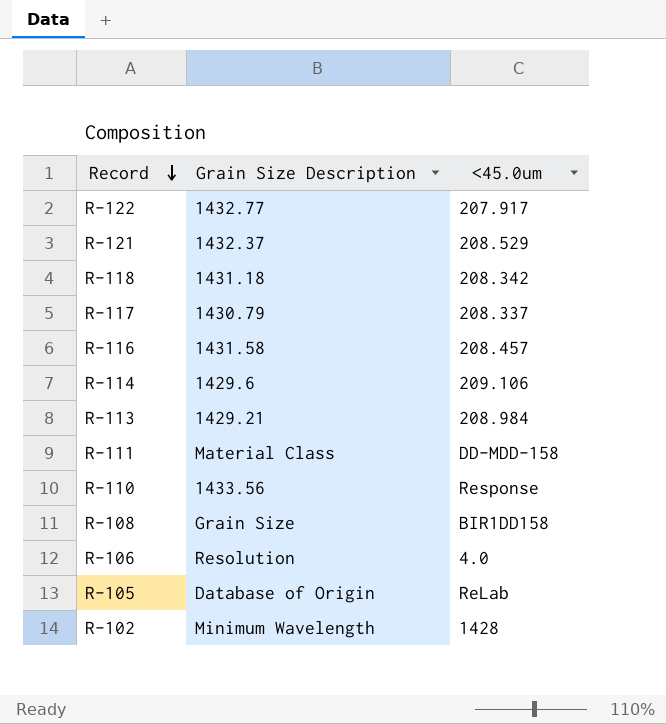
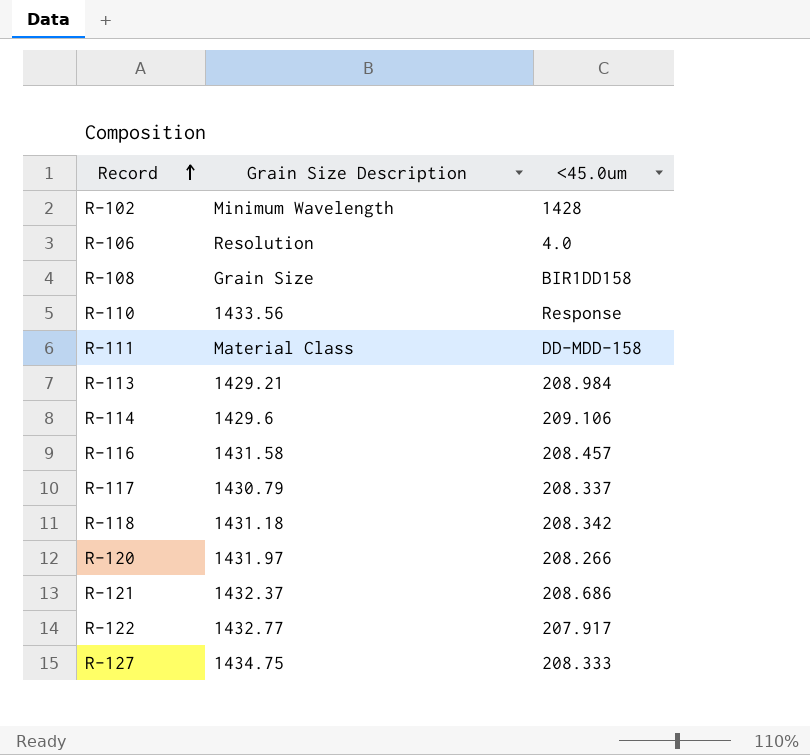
row order: Record descending -> Record ascending
row R-105: Database of Origin | ReLab -> none
row R-120: none -> 1431.97 | 208.266
R-121 | <45.0um: 208.529 -> 208.686
row R-127: none -> 1434.75 | 208.333

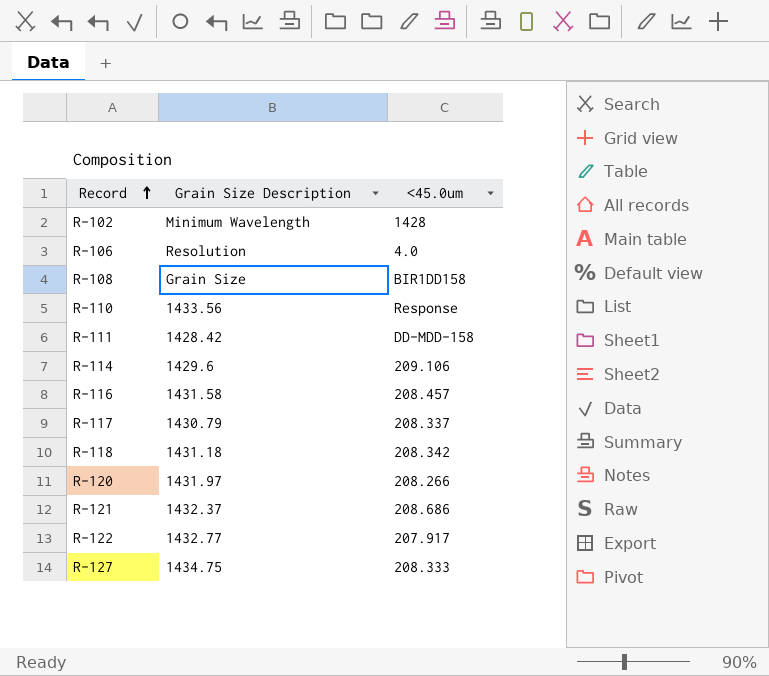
row R-113: 1429.21 | 208.984 -> none
R-111 | Grain Size Description: Material Class -> 1428.42

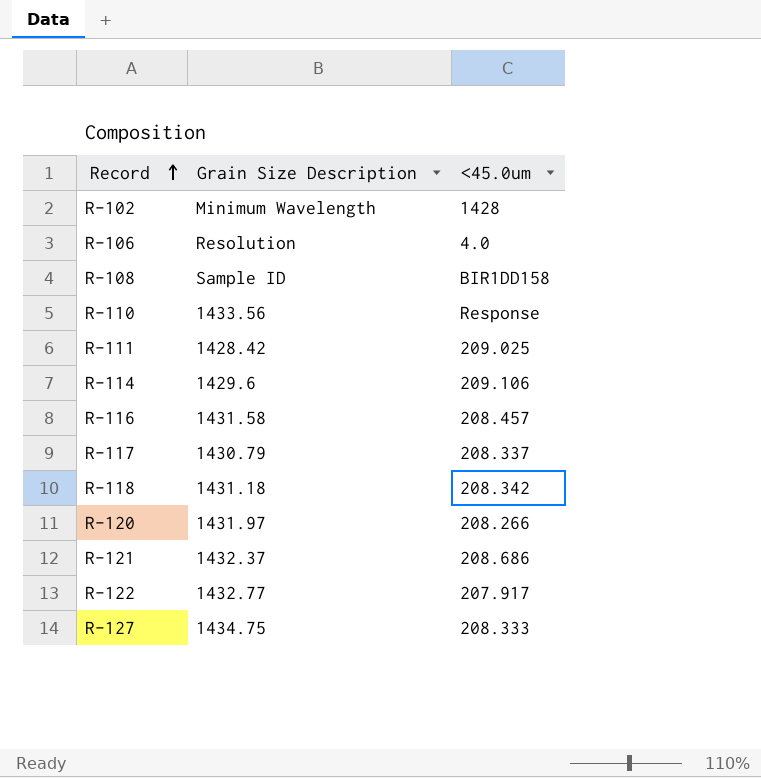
R-108 | Grain Size Description: Grain Size -> Sample ID
R-111 | <45.0um: DD-MDD-158 -> 209.025

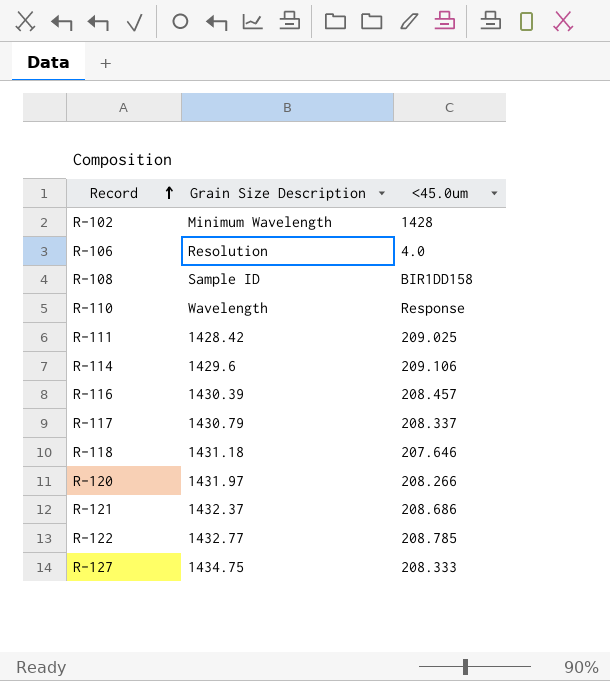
R-110 | Grain Size Description: 1433.56 -> Wavelength
R-116 | Grain Size Description: 1431.58 -> 1430.39
R-118 | <45.0um: 208.342 -> 207.646
R-122 | <45.0um: 207.917 -> 208.785

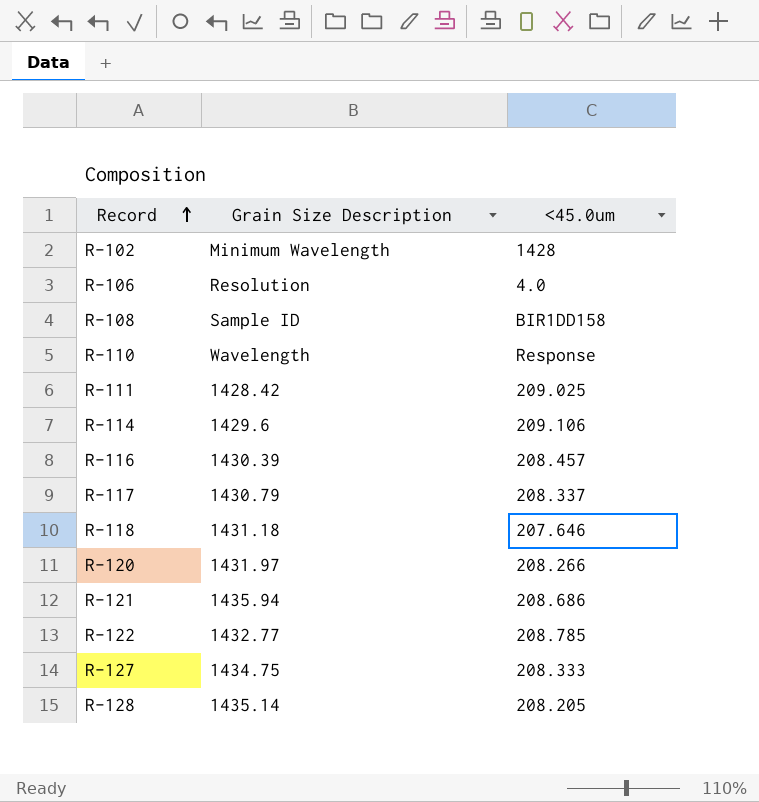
R-121 | Grain Size Description: 1432.37 -> 1435.94
row R-128: none -> 1435.14 | 208.205

